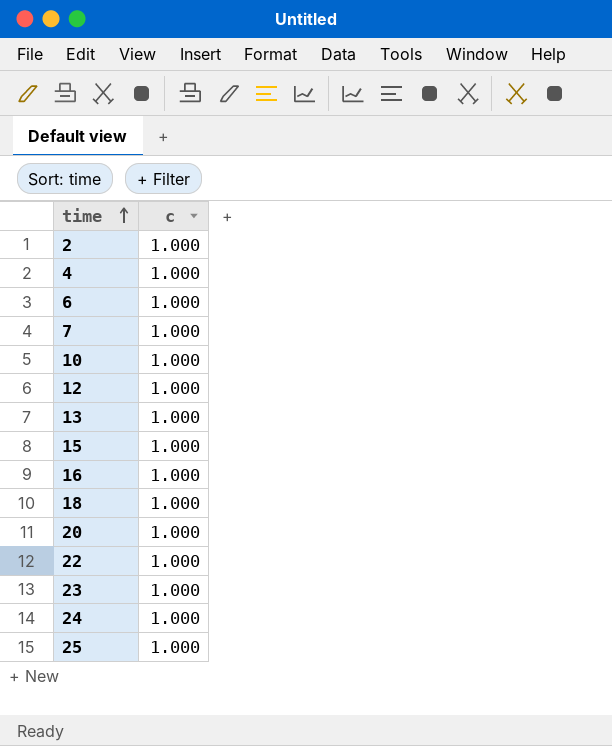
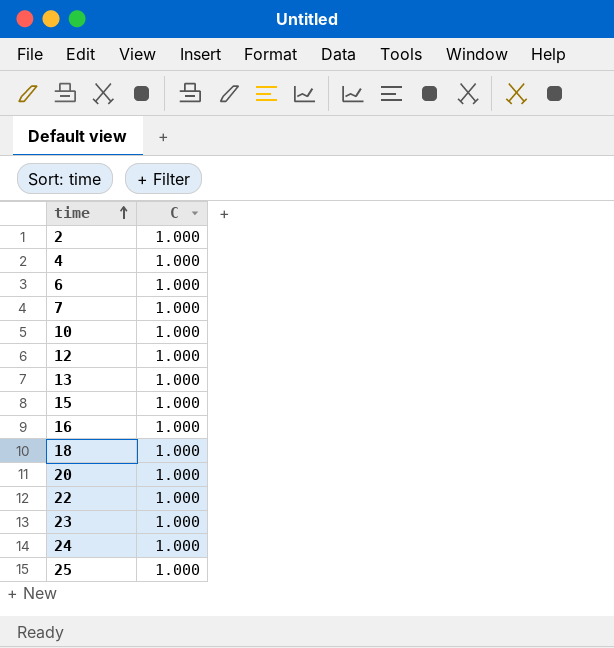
column name: c -> C

